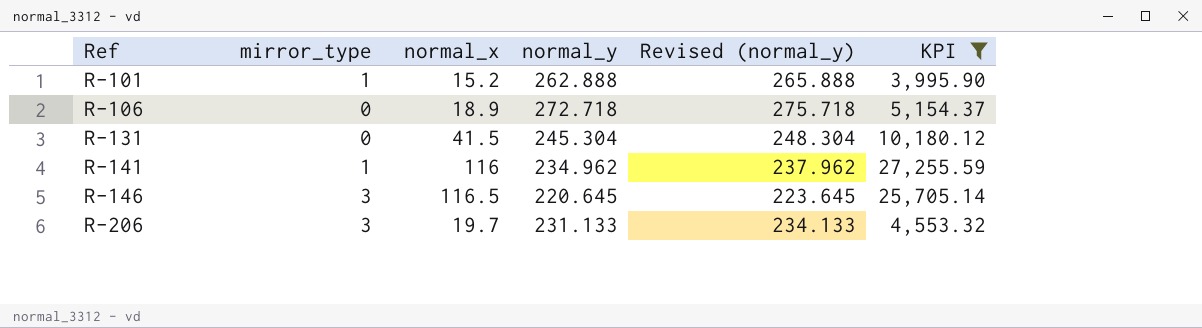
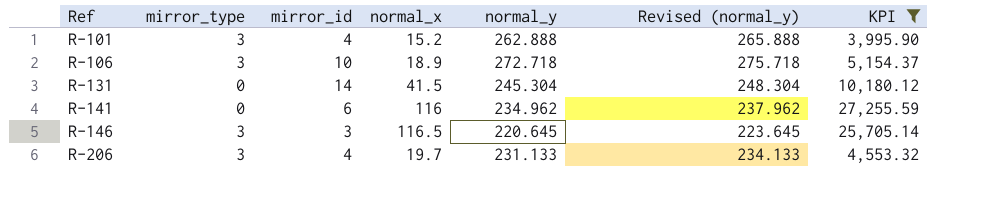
column mirror_id | position: none -> 3
R-101 | mirror_type: 1 -> 3
R-106 | mirror_type: 0 -> 3
R-141 | mirror_type: 1 -> 0

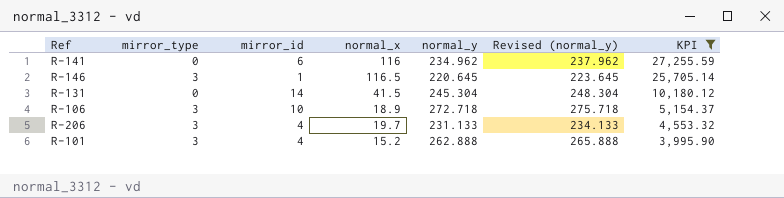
row order: Ref ascending -> KPI descending
R-146 | mirror_id: 3 -> 1

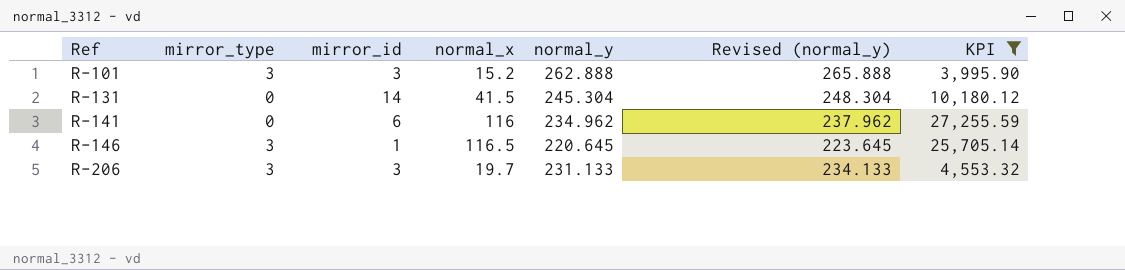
row order: KPI descending -> Ref ascending
row R-106: 3 | 10 | 18.9 | 272.718 | 275.718 | 5,154.37 -> none
R-101 | mirror_id: 4 -> 3
R-206 | mirror_id: 4 -> 3

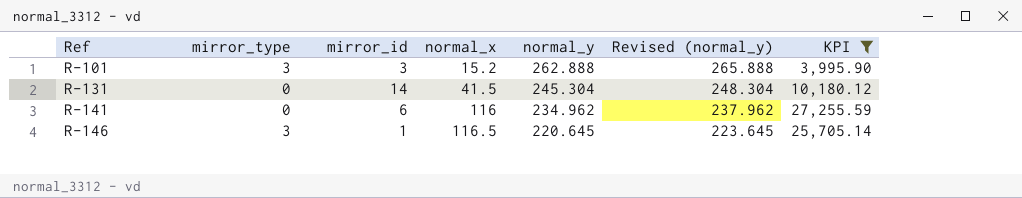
row R-206: 3 | 3 | 19.7 | 231.133 | 234.133 | 4,553.32 -> none

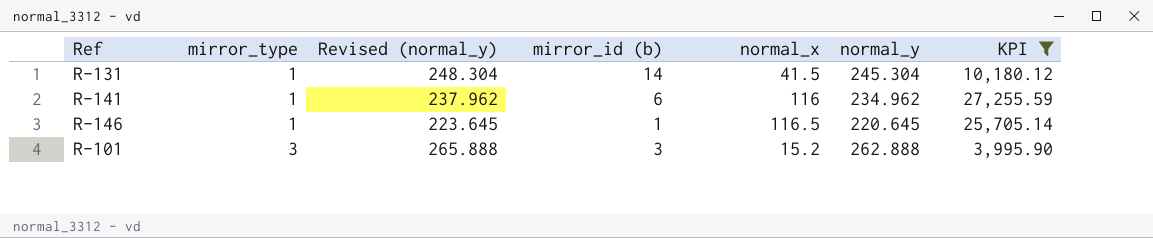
row order: Ref ascending -> mirror_type ascending
column Revised (normal_y) | position: 6 -> 3
column name: mirror_id -> mirror_id (b)
R-131 | mirror_type: 0 -> 1
R-141 | mirror_type: 0 -> 1
R-146 | mirror_type: 3 -> 1

